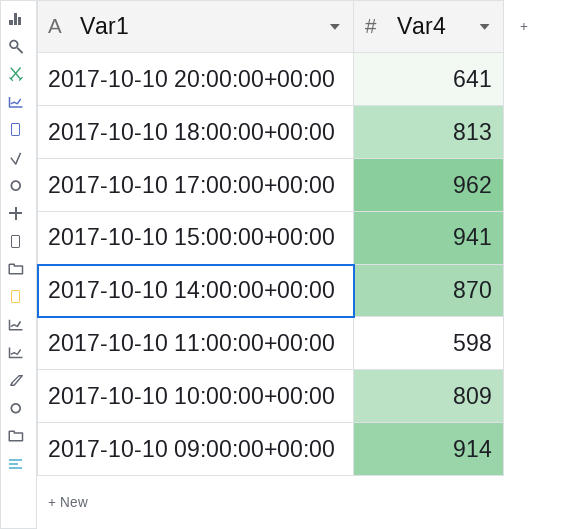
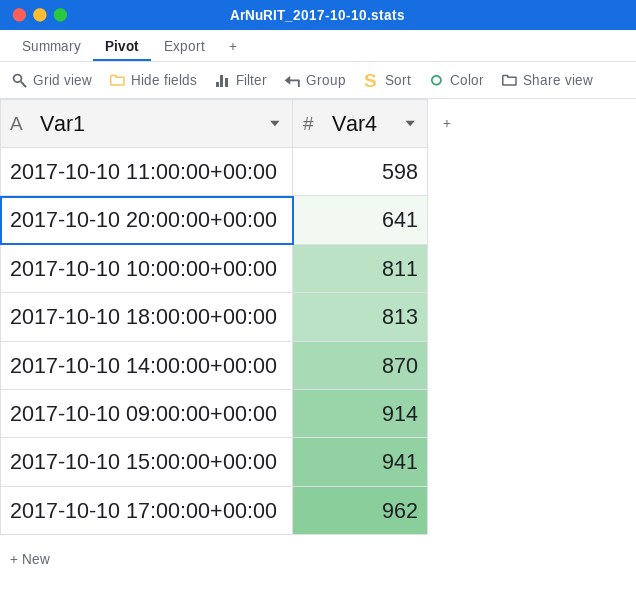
row order: Var1 descending -> Var4 ascending
2017-10-10 10:00:00+00:00 | Var4: 809 -> 811

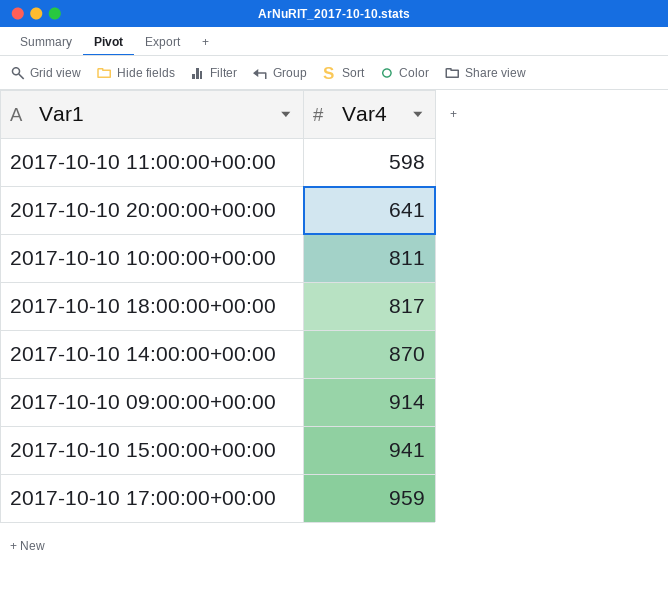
2017-10-10 18:00:00+00:00 | Var4: 813 -> 817
2017-10-10 17:00:00+00:00 | Var4: 962 -> 959

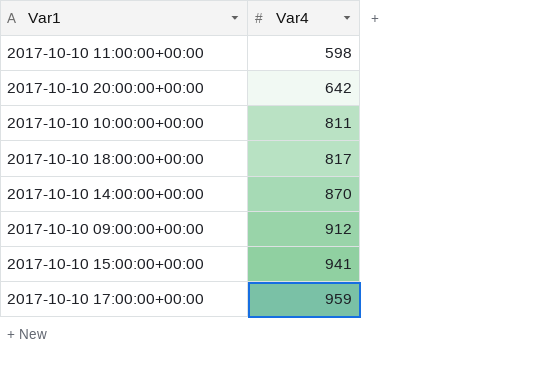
2017-10-10 20:00:00+00:00 | Var4: 641 -> 642
2017-10-10 09:00:00+00:00 | Var4: 914 -> 912

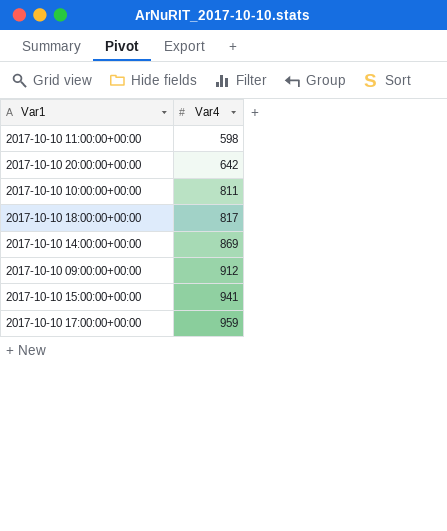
2017-10-10 14:00:00+00:00 | Var4: 870 -> 869

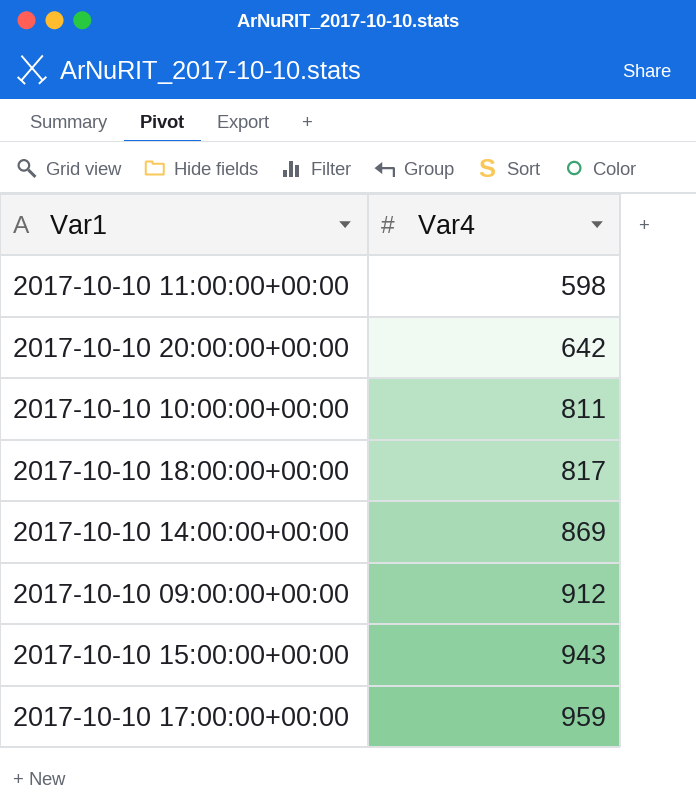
2017-10-10 15:00:00+00:00 | Var4: 941 -> 943

